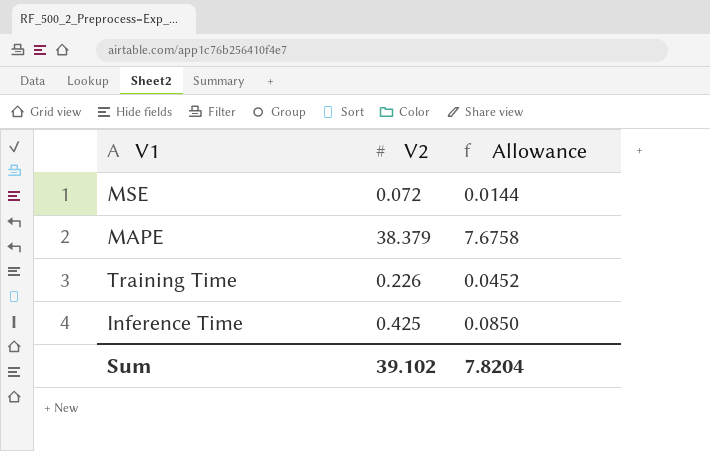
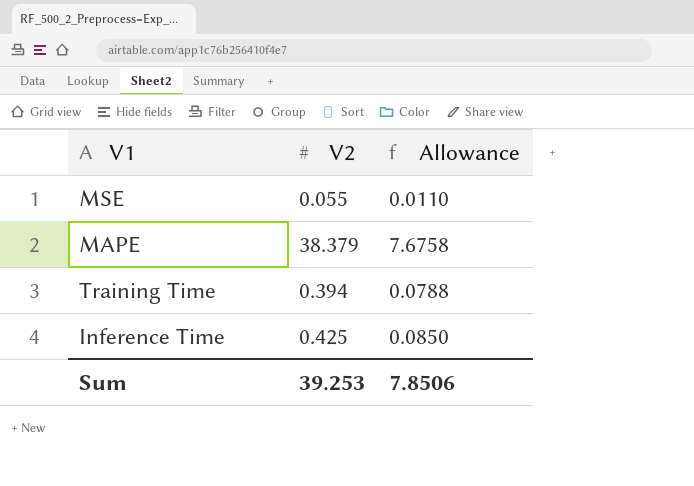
MSE | V2: 0.072 -> 0.055
MSE | Allowance: 0.0144 -> 0.0110
Training Time | V2: 0.226 -> 0.394
Training Time | Allowance: 0.0452 -> 0.0788
Sum | V2: 39.102 -> 39.253
Sum | Allowance: 7.8204 -> 7.8506

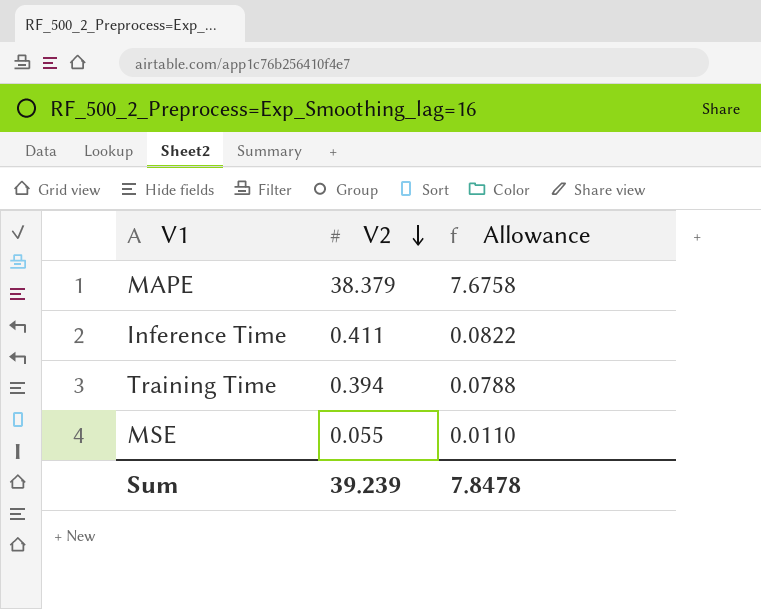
row order: none -> V2 descending
Inference Time | V2: 0.425 -> 0.411
Inference Time | Allowance: 0.0850 -> 0.0822
Sum | V2: 39.253 -> 39.239
Sum | Allowance: 7.8506 -> 7.8478

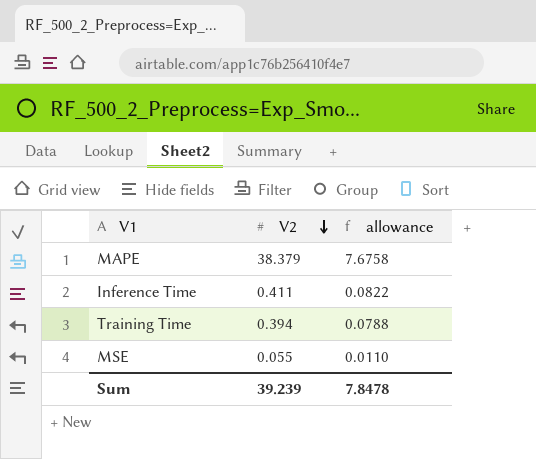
column name: Allowance -> allowance

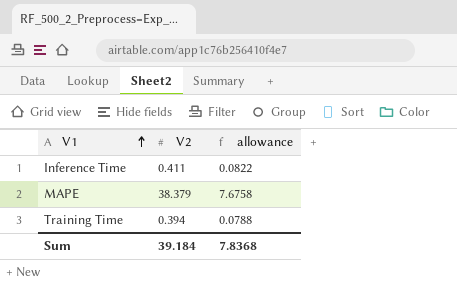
row order: V2 descending -> V1 ascending
row MSE: 0.055 | 0.0110 -> none
Sum | V2: 39.239 -> 39.184
Sum | allowance: 7.8478 -> 7.8368

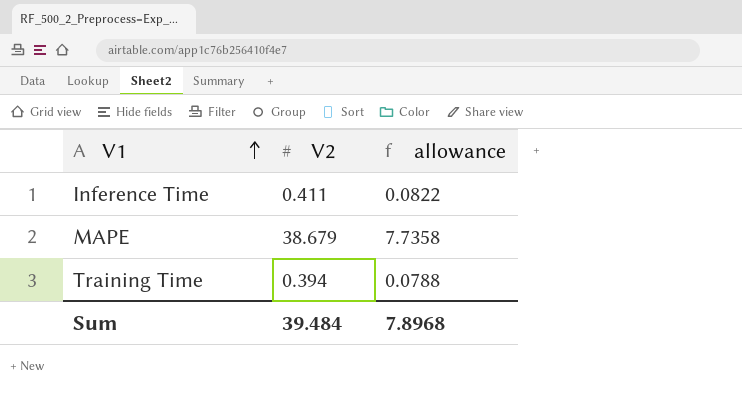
MAPE | V2: 38.379 -> 38.679
MAPE | allowance: 7.6758 -> 7.7358
Sum | V2: 39.184 -> 39.484
Sum | allowance: 7.8368 -> 7.8968

